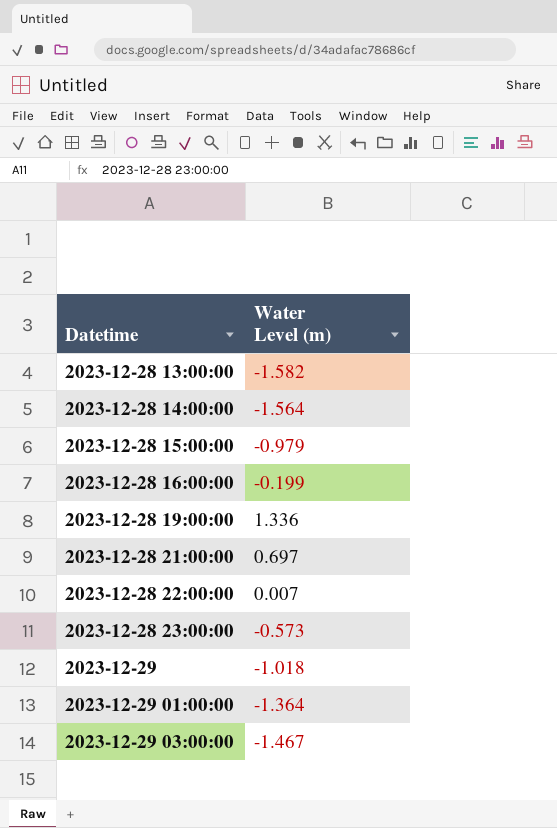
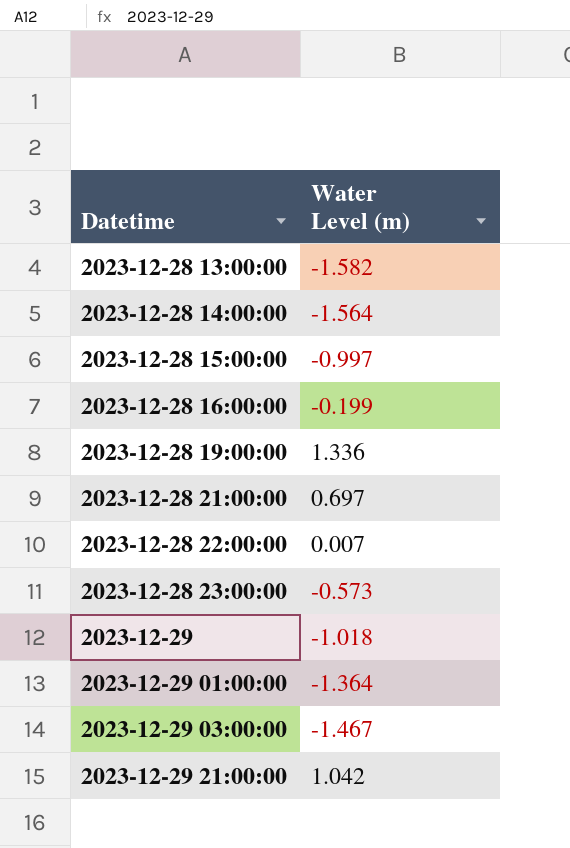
2023-12-28 15:00:00 | Water Level (m): -0.979 -> -0.997
row 2023-12-29 21:00:00: none -> 1.042

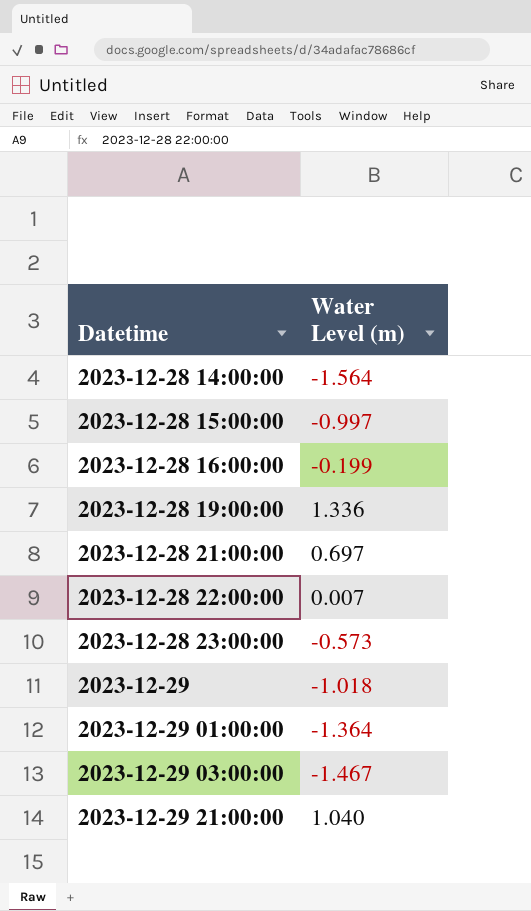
row 2023-12-28 13:00:00: -1.582 -> none
2023-12-29 21:00:00 | Water Level (m): 1.042 -> 1.040

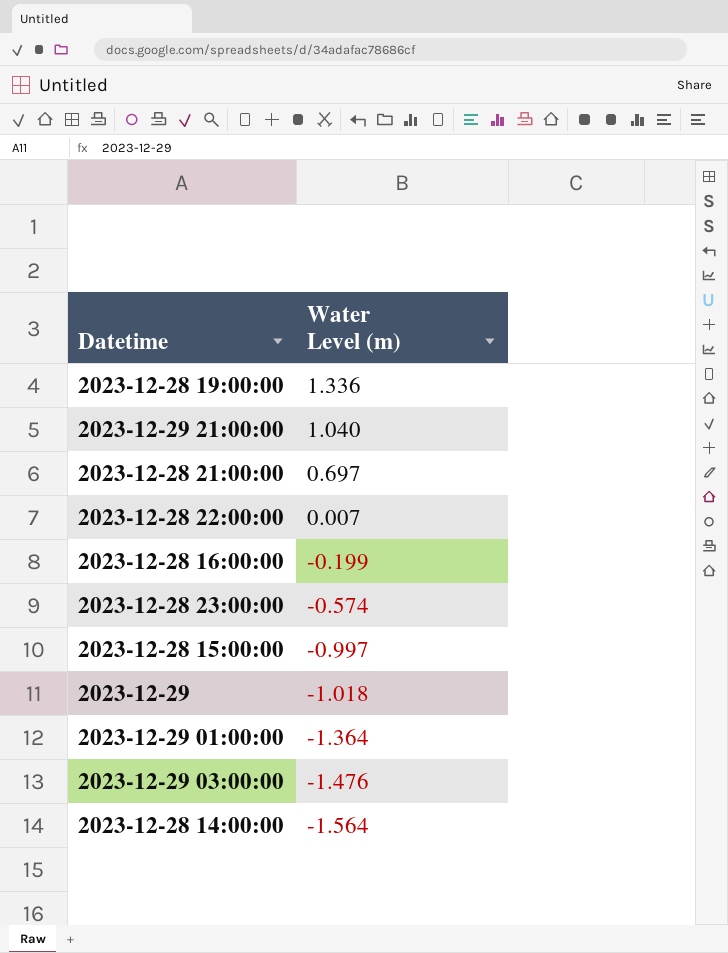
row order: Datetime ascending -> Water Level (m) descending
2023-12-28 23:00:00 | Water Level (m): -0.573 -> -0.574
2023-12-29 03:00:00 | Water Level (m): -1.467 -> -1.476

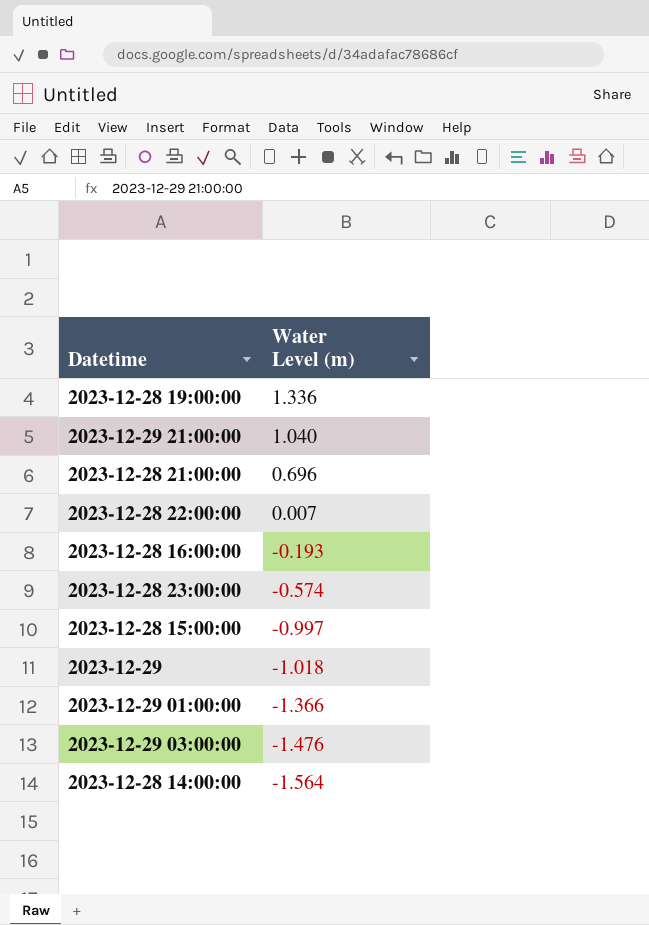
2023-12-28 21:00:00 | Water Level (m): 0.697 -> 0.696
2023-12-28 16:00:00 | Water Level (m): -0.199 -> -0.193
2023-12-29 01:00:00 | Water Level (m): -1.364 -> -1.366

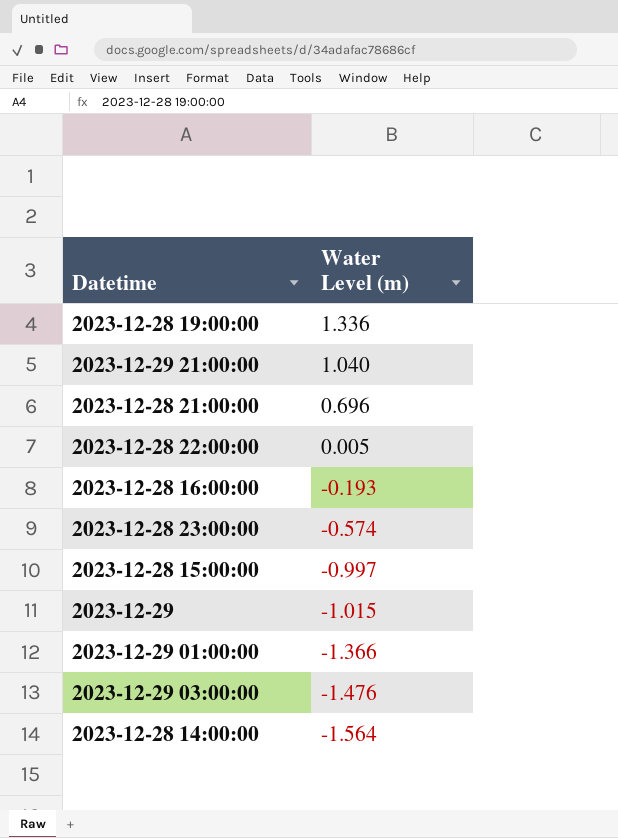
2023-12-28 22:00:00 | Water Level (m): 0.007 -> 0.005
2023-12-29 | Water Level (m): -1.018 -> -1.015

